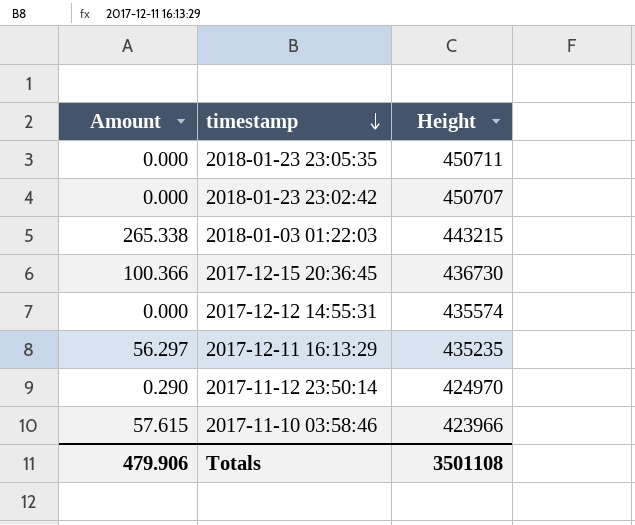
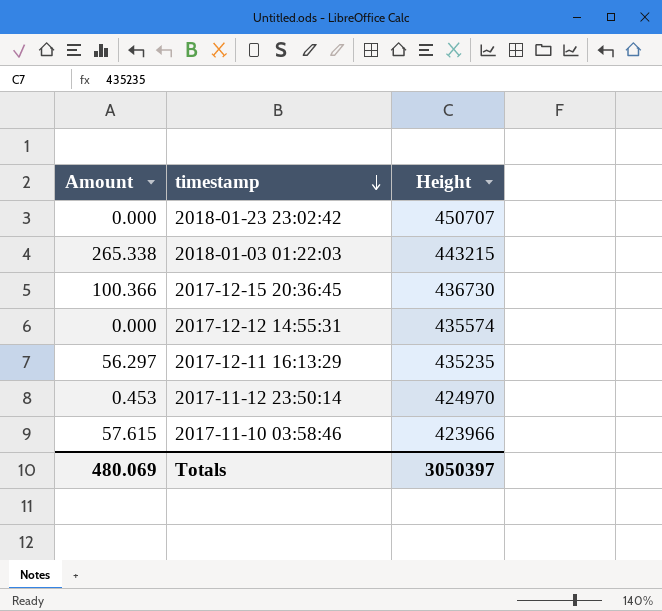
row 2018-01-23 23:05:35: 0.000 | 450711 -> none
2017-11-12 23:50:14 | Amount: 0.290 -> 0.453
Totals | Amount: 479.906 -> 480.069
Totals | Height: 3501108 -> 3050397

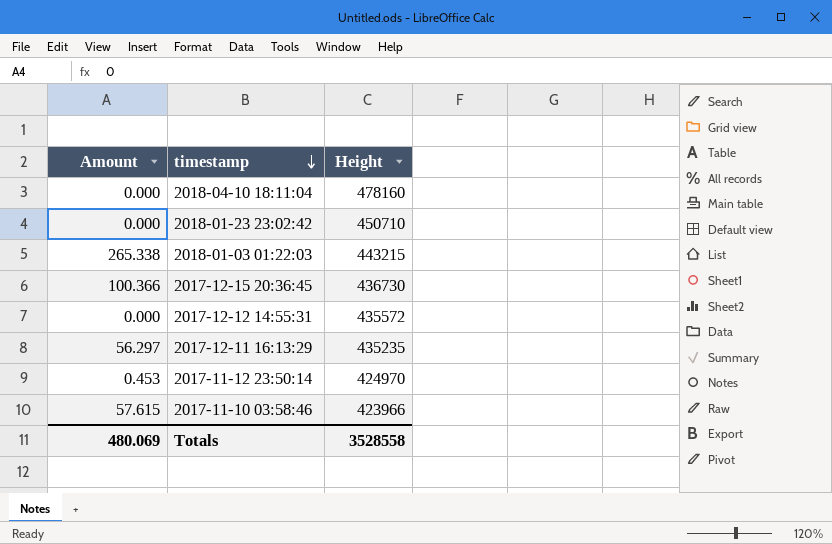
row 2018-04-10 18:11:04: none -> 0.000 | 478160
2018-01-23 23:02:42 | Height: 450707 -> 450710
2017-12-12 14:55:31 | Height: 435574 -> 435572
Totals | Height: 3050397 -> 3528558

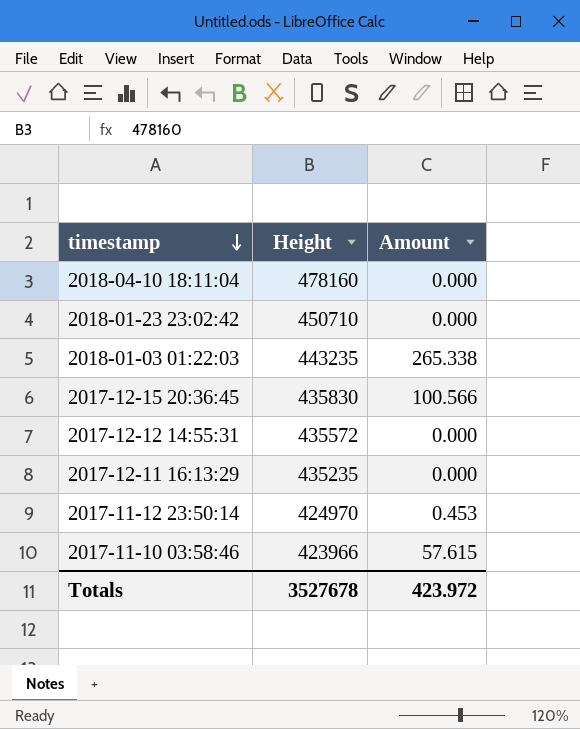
column Amount | position: 1 -> 3
2018-01-03 01:22:03 | Height: 443215 -> 443235
2017-12-15 20:36:45 | Height: 436730 -> 435830
2017-12-15 20:36:45 | Amount: 100.366 -> 100.566
2017-12-11 16:13:29 | Amount: 56.297 -> 0.000
Totals | Height: 3528558 -> 3527678
Totals | Amount: 480.069 -> 423.972

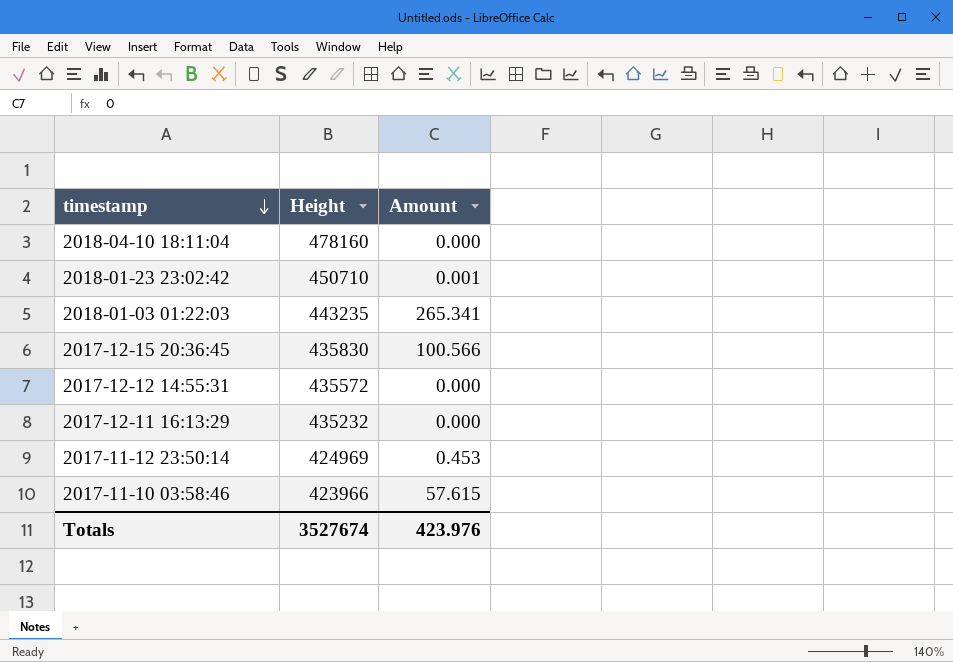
2018-01-23 23:02:42 | Amount: 0.000 -> 0.001
2018-01-03 01:22:03 | Amount: 265.338 -> 265.341
2017-12-11 16:13:29 | Height: 435235 -> 435232
2017-11-12 23:50:14 | Height: 424970 -> 424969
Totals | Height: 3527678 -> 3527674
Totals | Amount: 423.972 -> 423.976

